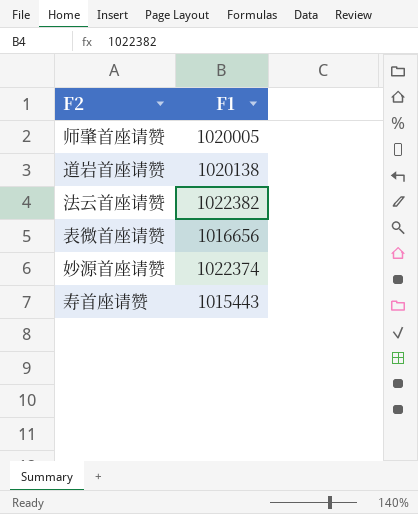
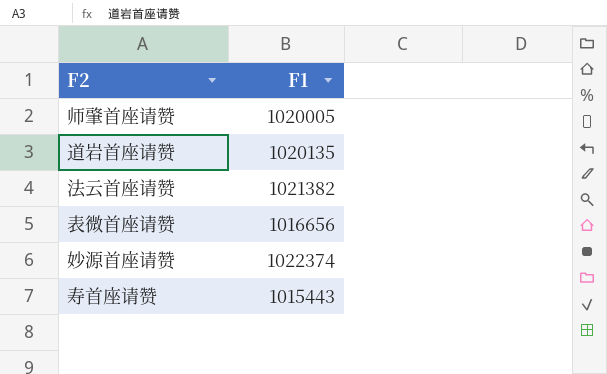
道岩首座请赞 | F1: 1020138 -> 1020135
法云首座请赞 | F1: 1022382 -> 1021382

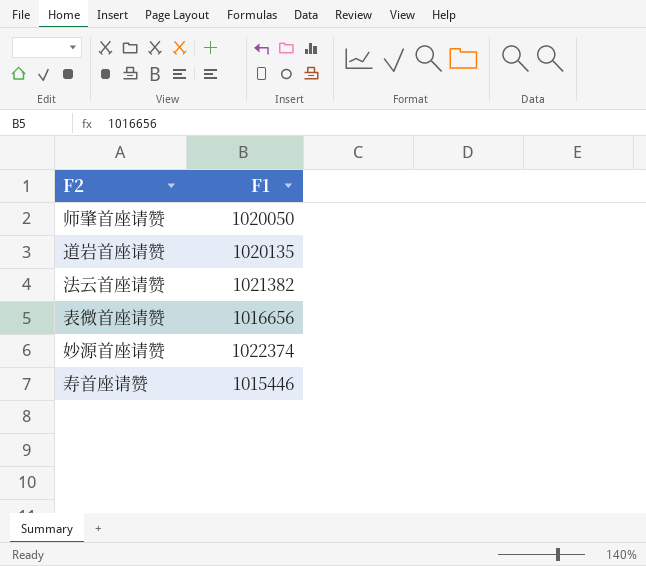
师肇首座请赞 | F1: 1020005 -> 1020050
寿首座请赞 | F1: 1015443 -> 1015446

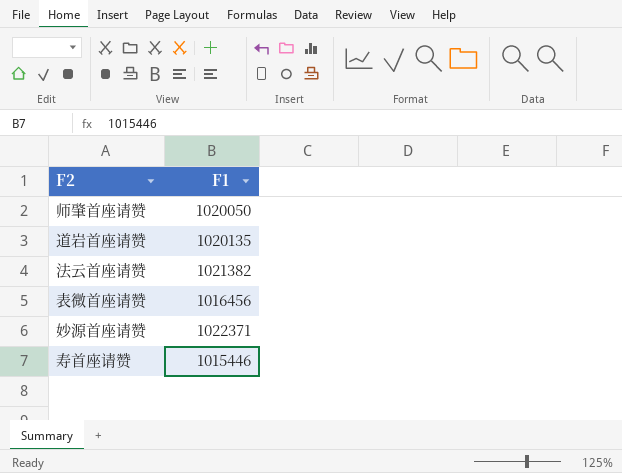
表微首座请赞 | F1: 1016656 -> 1016456
妙源首座请赞 | F1: 1022374 -> 1022371

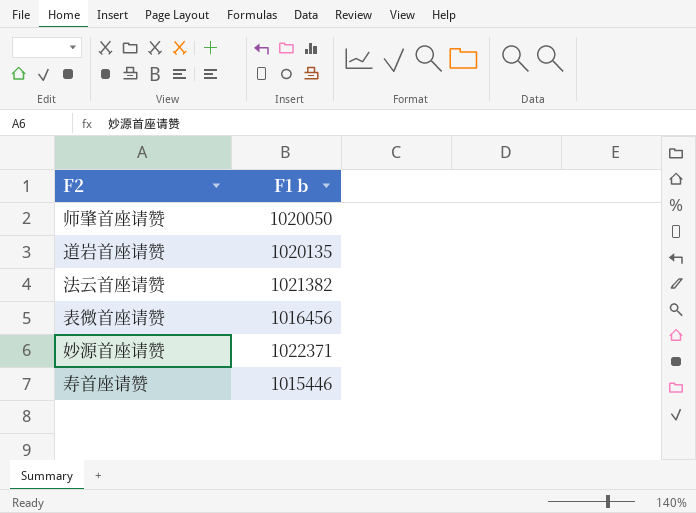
column name: F1 -> F1 b

